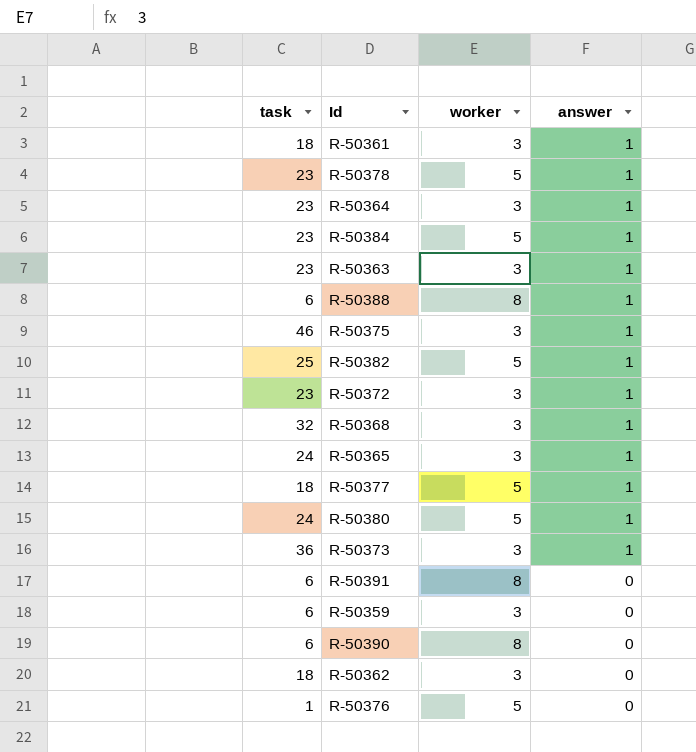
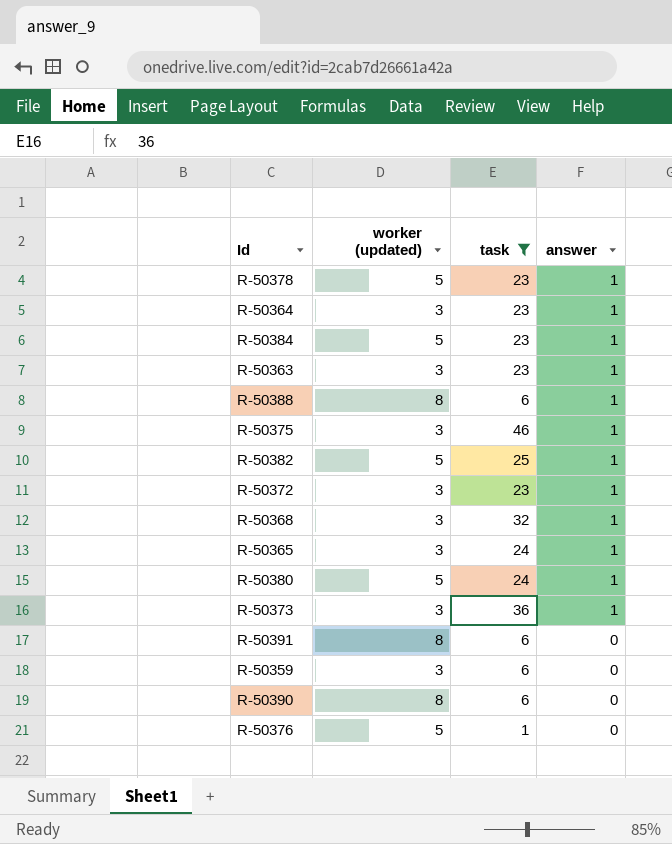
filter: none -> task != 18
column name: worker -> worker (updated)
column task | position: 1 -> 3

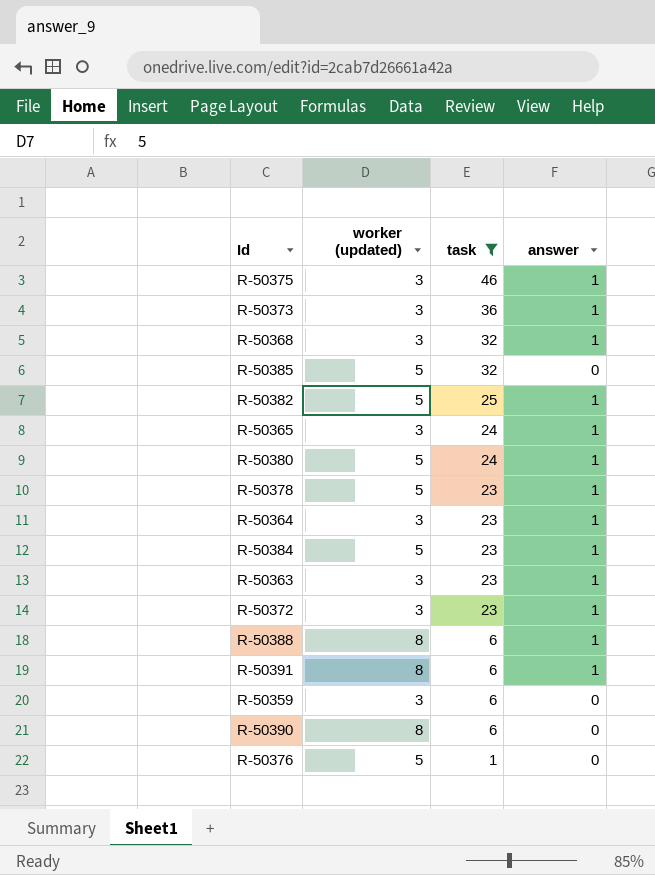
row order: answer descending -> task descending
row R-50385: none -> 5 | 32 | 0
R-50391 | answer: 0 -> 1

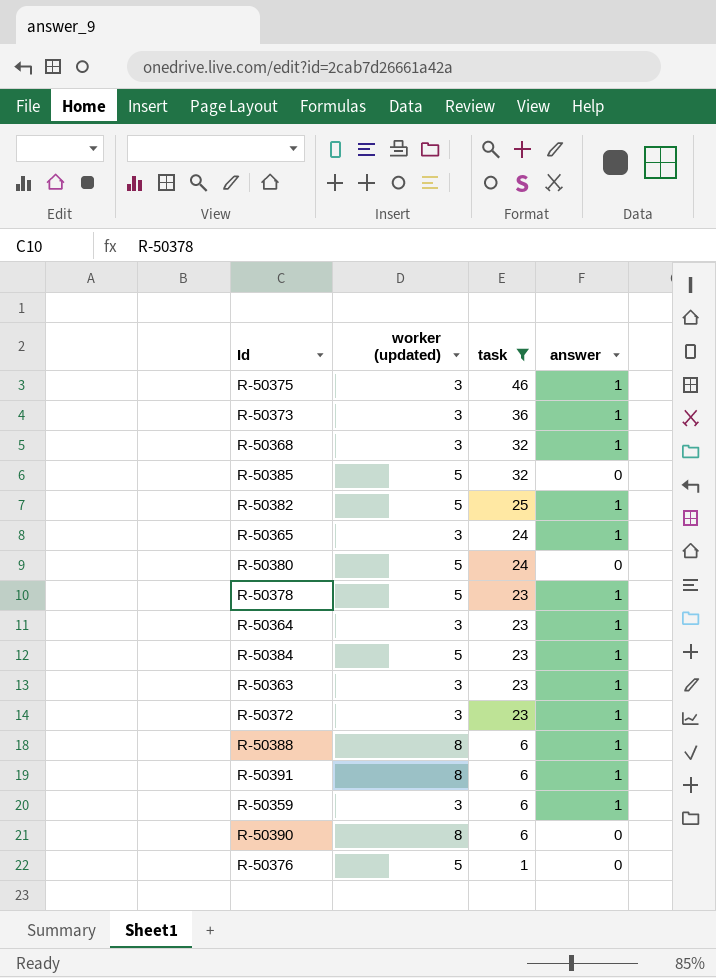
R-50380 | answer: 1 -> 0
R-50359 | answer: 0 -> 1

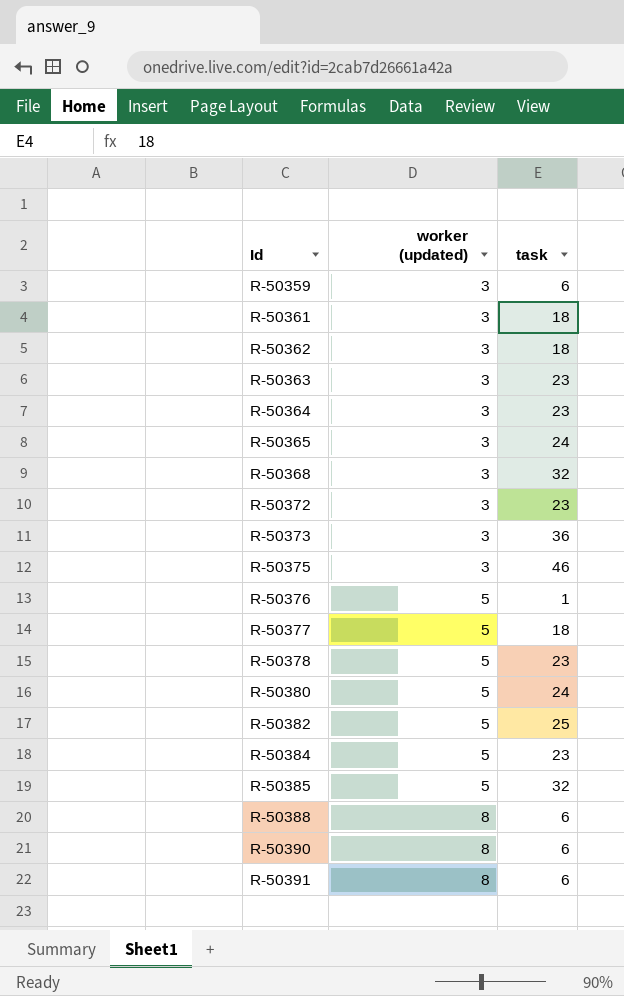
filter: task != 18 -> none
row order: task descending -> Id ascending
column answer | position: 4 -> none

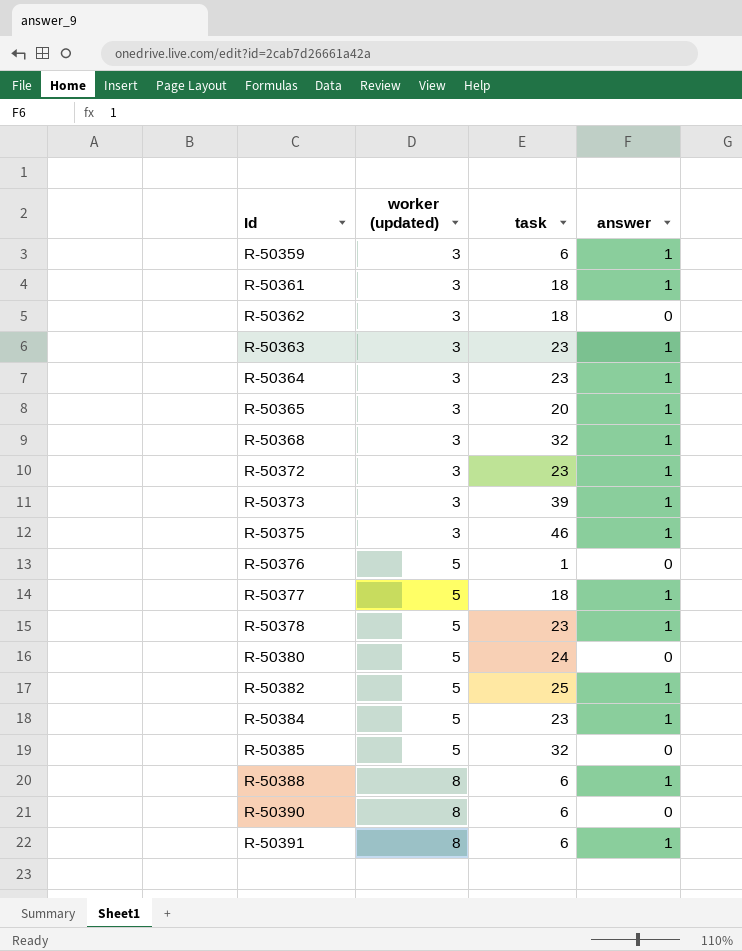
column answer | position: none -> 4
R-50365 | task: 24 -> 20
R-50373 | task: 36 -> 39

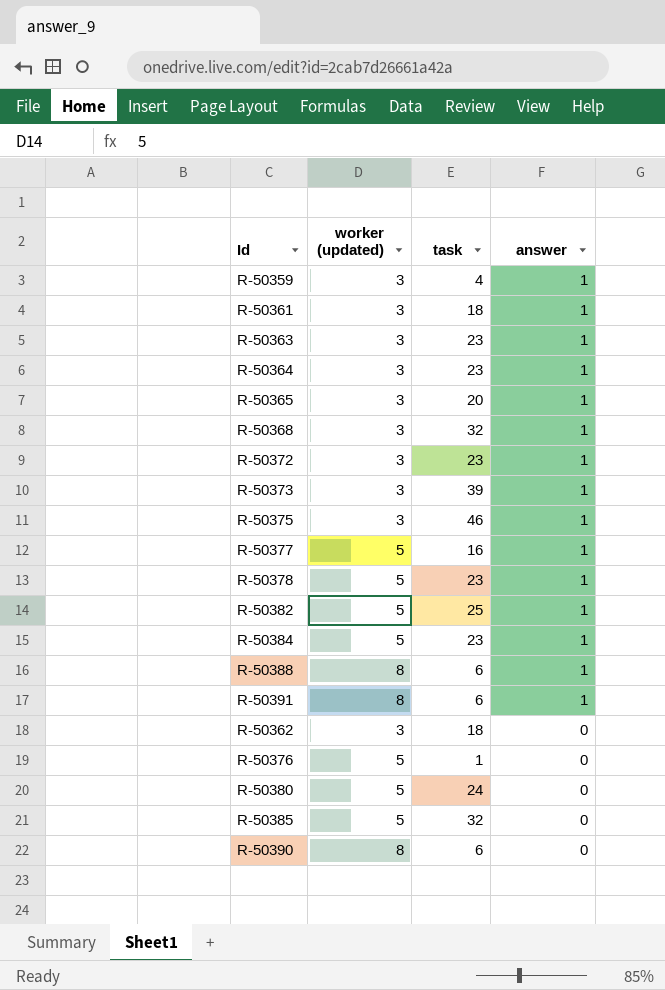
row order: Id ascending -> answer descending
R-50359 | task: 6 -> 4
R-50377 | task: 18 -> 16

